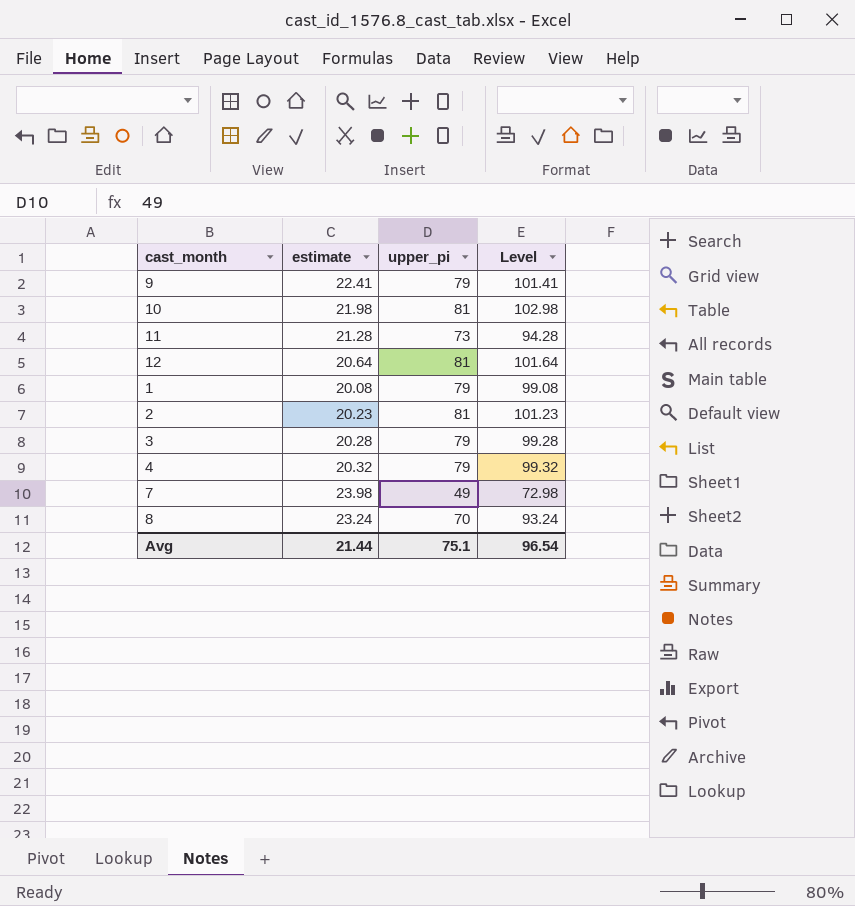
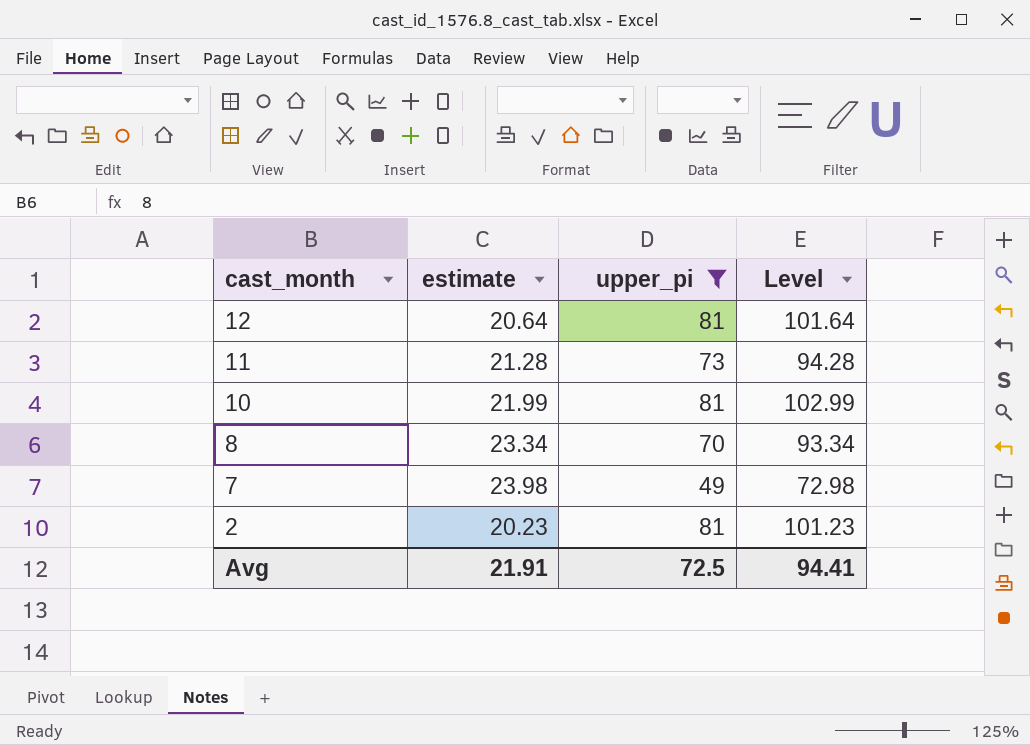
filter: none -> upper_pi != 79
row order: none -> cast_month descending
10 | estimate: 21.98 -> 21.99
10 | Level: 102.98 -> 102.99
8 | estimate: 23.24 -> 23.34
8 | Level: 93.24 -> 93.34
Avg | estimate: 21.44 -> 21.91
Avg | upper_pi: 75.1 -> 72.5
Avg | Level: 96.54 -> 94.41

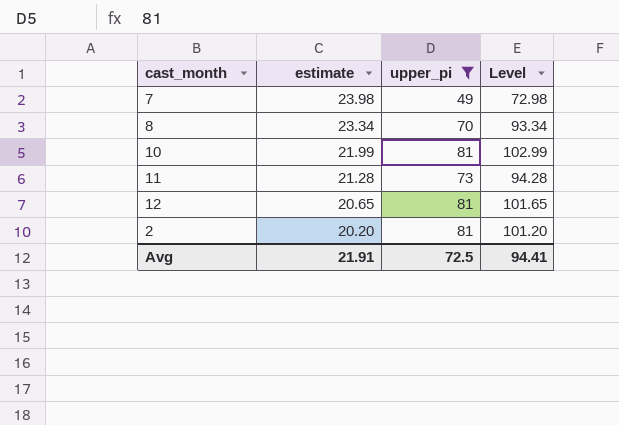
row order: cast_month descending -> estimate descending
12 | estimate: 20.64 -> 20.65
12 | Level: 101.64 -> 101.65
2 | estimate: 20.23 -> 20.20
2 | Level: 101.23 -> 101.20

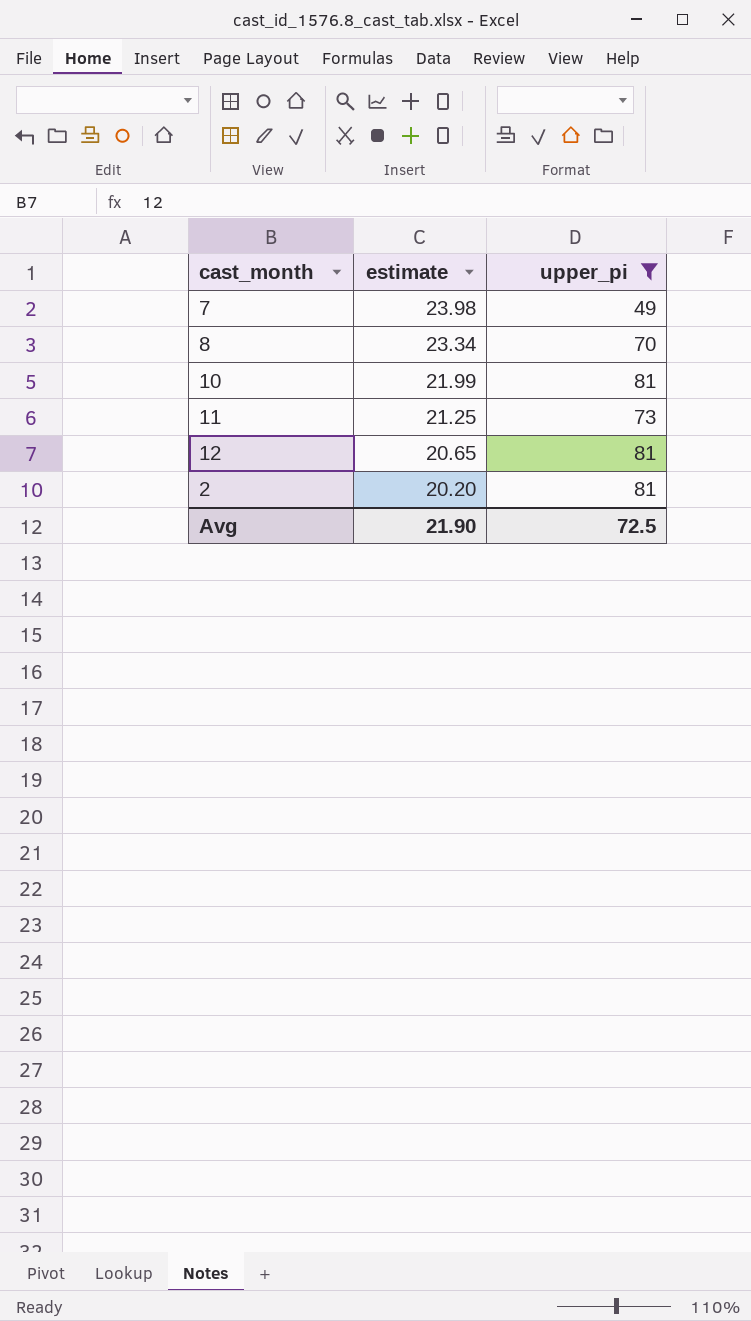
column Level | formula: [estimate] + [upper_pi] -> none
11 | estimate: 21.28 -> 21.25
Avg | estimate: 21.91 -> 21.90

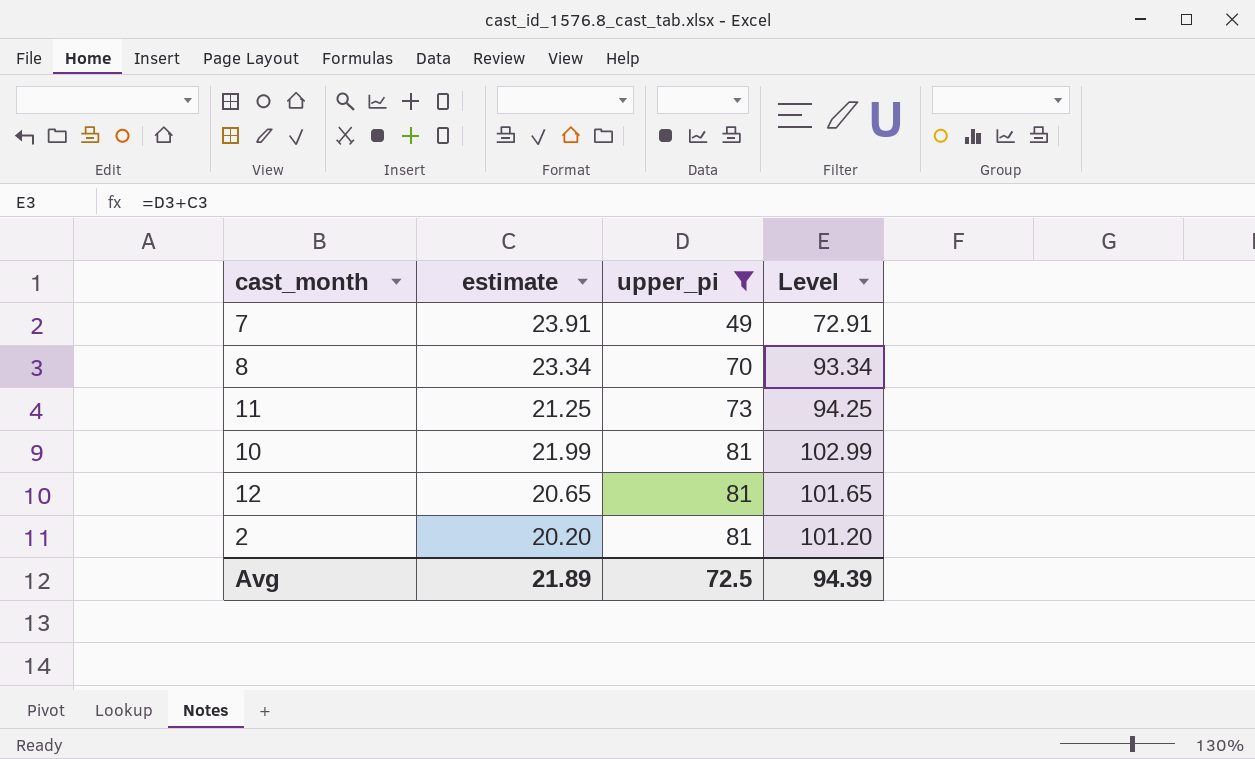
row order: estimate descending -> upper_pi ascending
column Level | formula: none -> [estimate] + [upper_pi]
7 | estimate: 23.98 -> 23.91
Avg | estimate: 21.90 -> 21.89

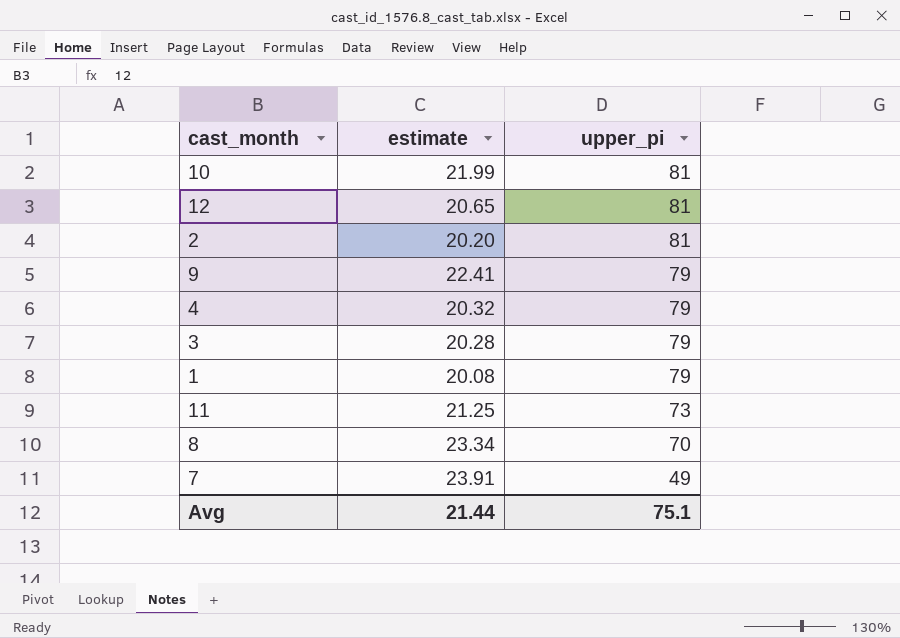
filter: upper_pi != 79 -> none
row order: upper_pi ascending -> upper_pi descending
column Level | formula: [estimate] + [upper_pi] -> none
Avg | estimate: 21.89 -> 21.44
Avg | upper_pi: 72.5 -> 75.1

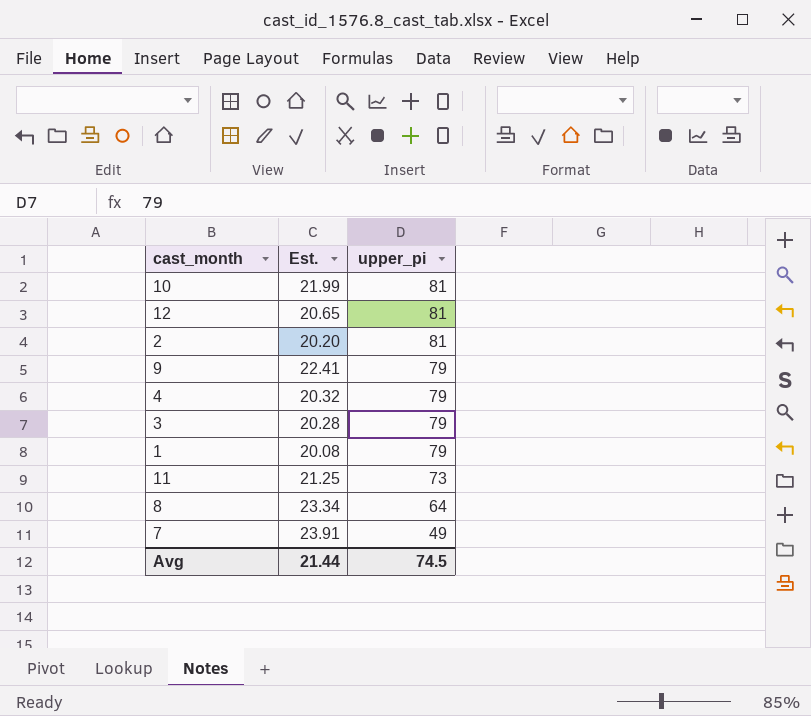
column name: estimate -> Est.
8 | upper_pi: 70 -> 64
Avg | upper_pi: 75.1 -> 74.5

